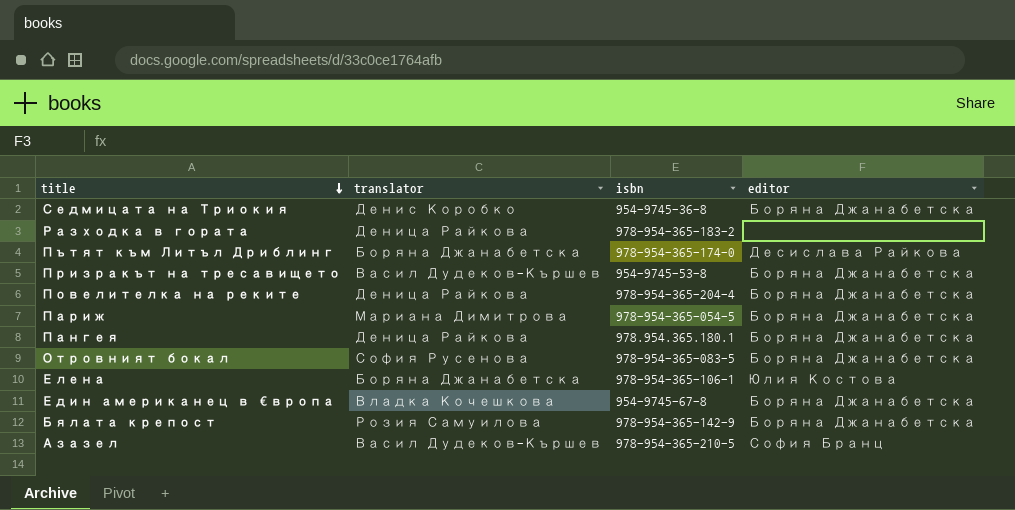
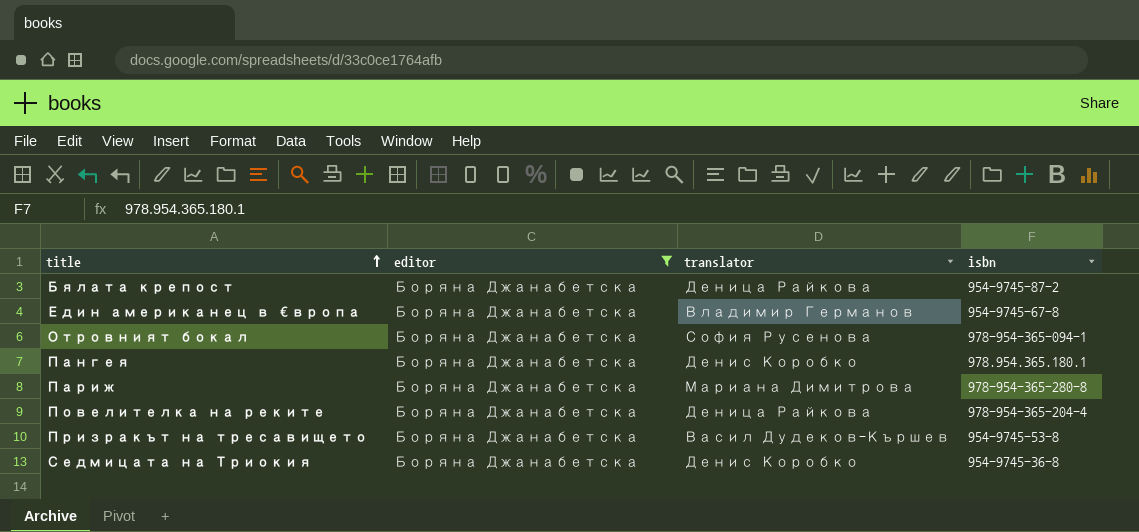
filter: none -> editor = Боряна Джанабетска
row order: title descending -> title ascending
column editor | position: 4 -> 2
Бялата крепост | translator: Розия Самуилова -> Деница Райкова
Бялата крепост | isbn: 978-954-365-142-9 -> 954-9745-87-2
Един американец в €вропа | translator: Владка Кочешкова -> Владимир Германов
Отровният бокал | isbn: 978-954-365-083-5 -> 978-954-365-094-1
Пангея | translator: Деница Райкова -> Денис Коробко
Париж | isbn: 978-954-365-054-5 -> 978-954-365-280-8

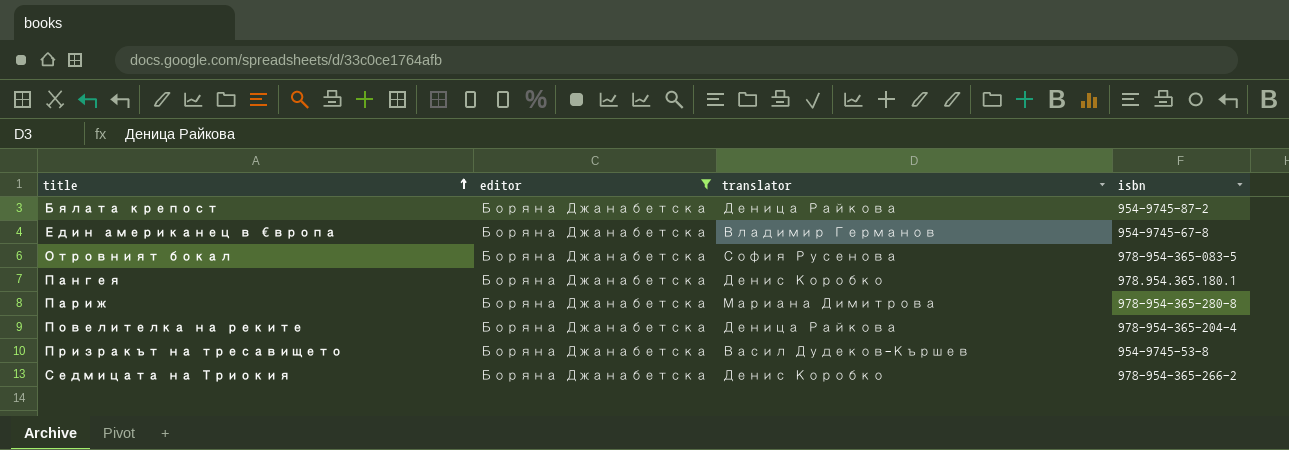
Отровният бокал | isbn: 978-954-365-094-1 -> 978-954-365-083-5
Седмицата на Триокия | isbn: 954-9745-36-8 -> 978-954-365-266-2

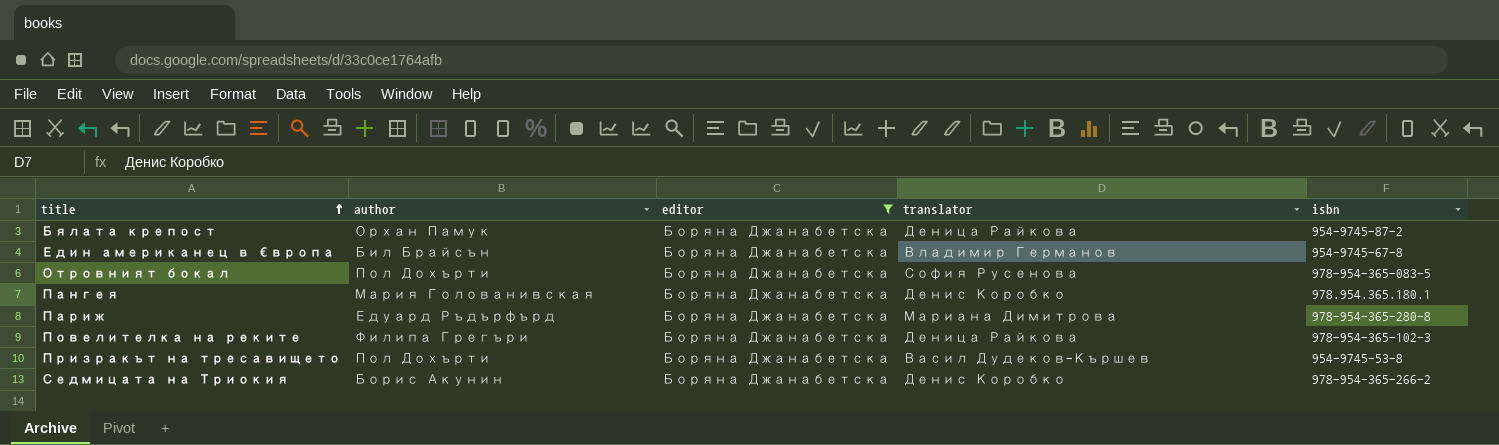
column author | position: none -> 2
Повелителка на реките | isbn: 978-954-365-204-4 -> 978-954-365-102-3

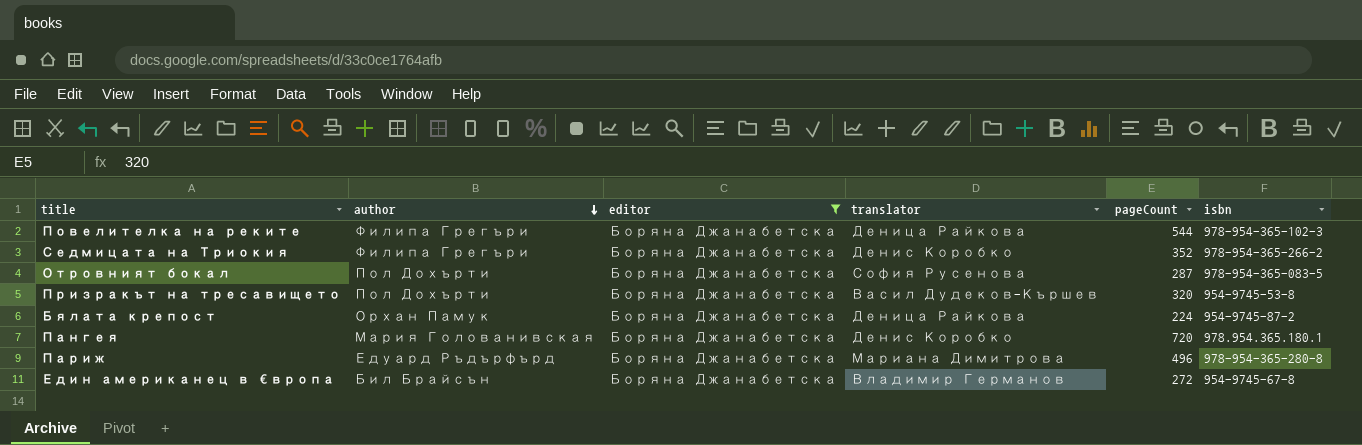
row order: title ascending -> author descending
column pageCount | position: none -> 5
Седмицата на Триокия | author: Борис Акунин -> Филипа Грегъри

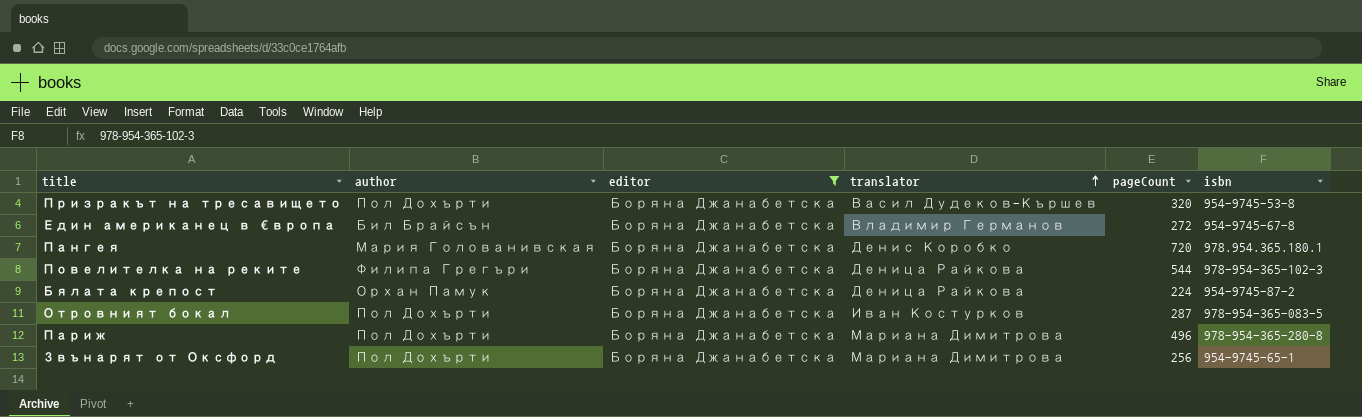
row order: author descending -> translator ascending
row Седмицата на Триокия: Филипа Грегъри | Боряна Джанабетска | Денис Коробко | 352 | 978-954-365-266-2 -> none
Отровният бокал | translator: София Русенова -> Иван Костурков
Париж | author: Едуард Ръдърфърд -> Пол Дохърти
row Звънарят от Оксфорд: none -> Пол Дохърти | Боряна Джанабетска | Мариана Димитрова | 256 | 954-9745-65-1

